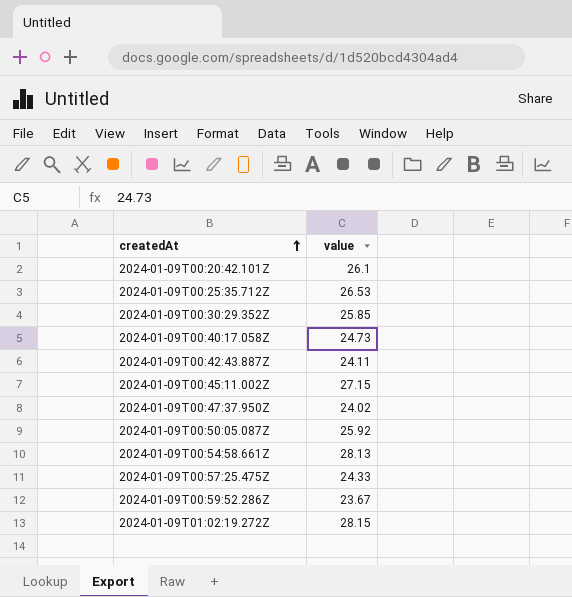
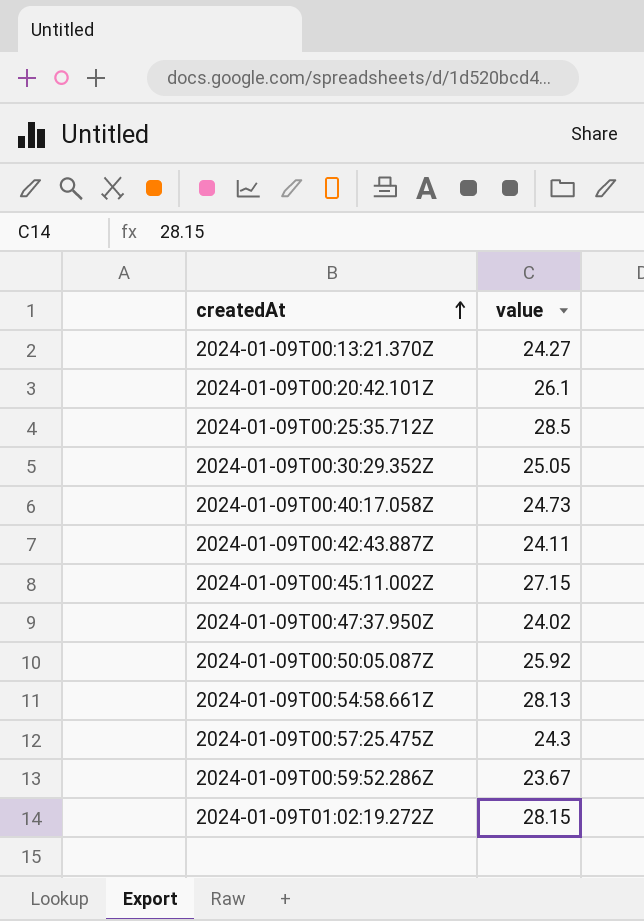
row 2024-01-09T00:13:21.370Z: none -> 24.27
2024-01-09T00:25:35.712Z | value: 26.53 -> 28.5
2024-01-09T00:30:29.352Z | value: 25.85 -> 25.05
2024-01-09T00:57:25.475Z | value: 24.33 -> 24.3

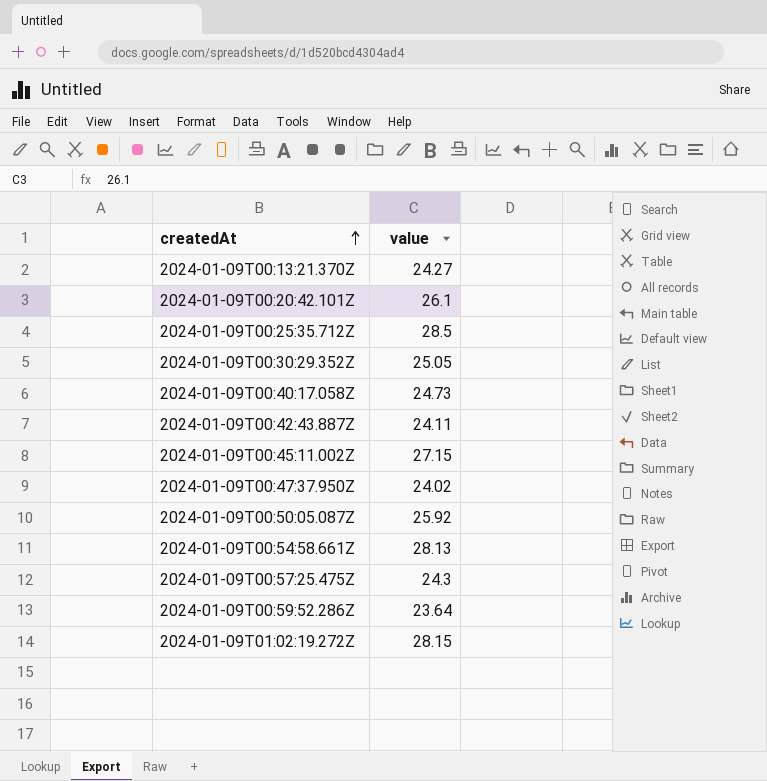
2024-01-09T00:59:52.286Z | value: 23.67 -> 23.64

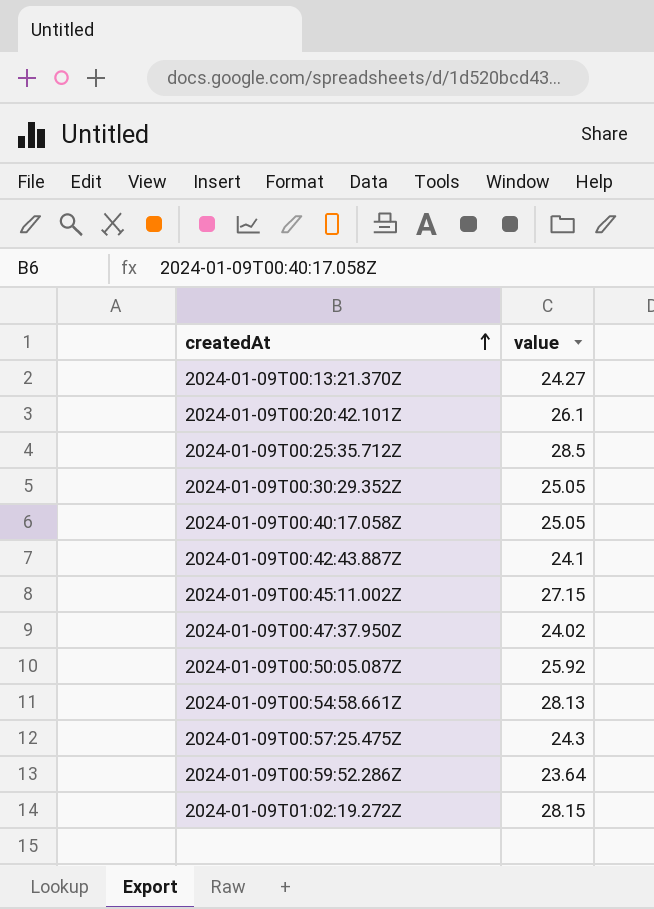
2024-01-09T00:40:17.058Z | value: 24.73 -> 25.05
2024-01-09T00:42:43.887Z | value: 24.11 -> 24.1

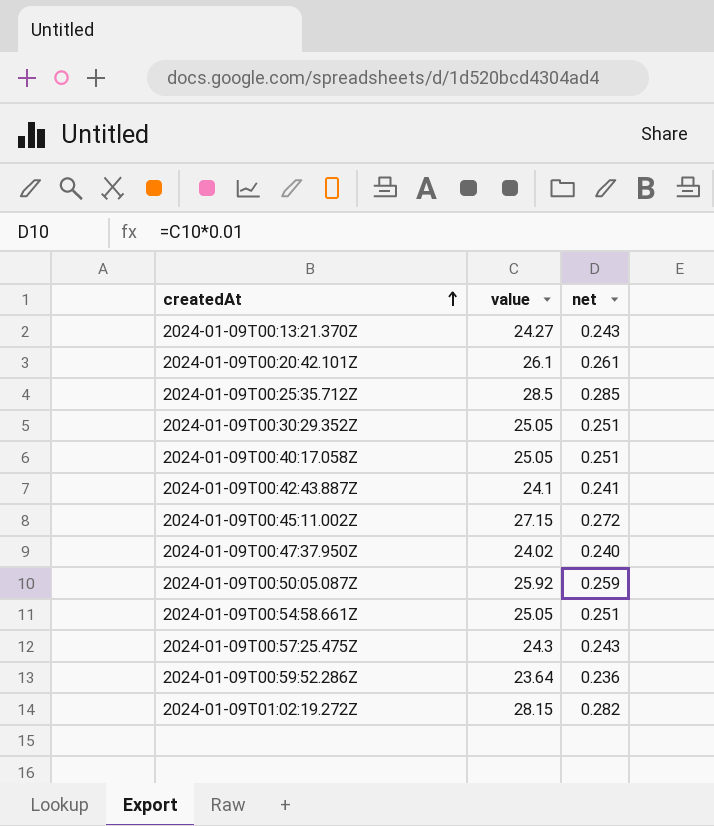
column net | formula: none -> [value] * 0.01
2024-01-09T00:54:58.661Z | value: 28.13 -> 25.05

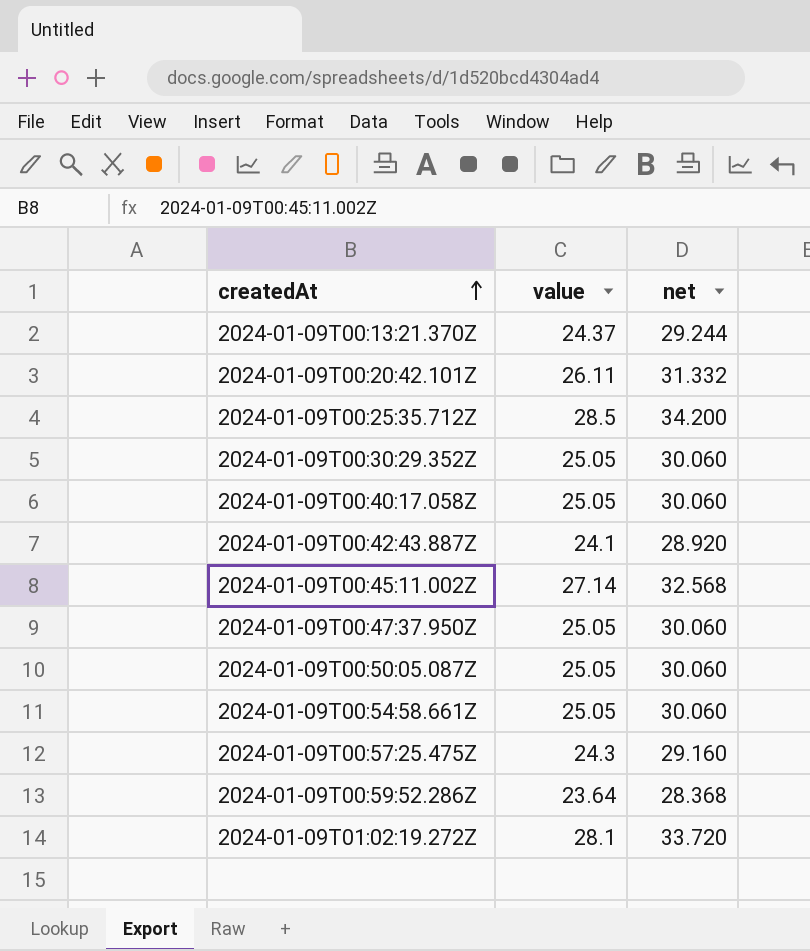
column net | formula: [value] * 0.01 -> [value] * 1.2
2024-01-09T00:13:21.370Z | value: 24.27 -> 24.37
2024-01-09T00:20:42.101Z | value: 26.1 -> 26.11
2024-01-09T00:45:11.002Z | value: 27.15 -> 27.14
2024-01-09T00:47:37.950Z | value: 24.02 -> 25.05
2024-01-09T00:50:05.087Z | value: 25.92 -> 25.05
2024-01-09T01:02:19.272Z | value: 28.15 -> 28.1

